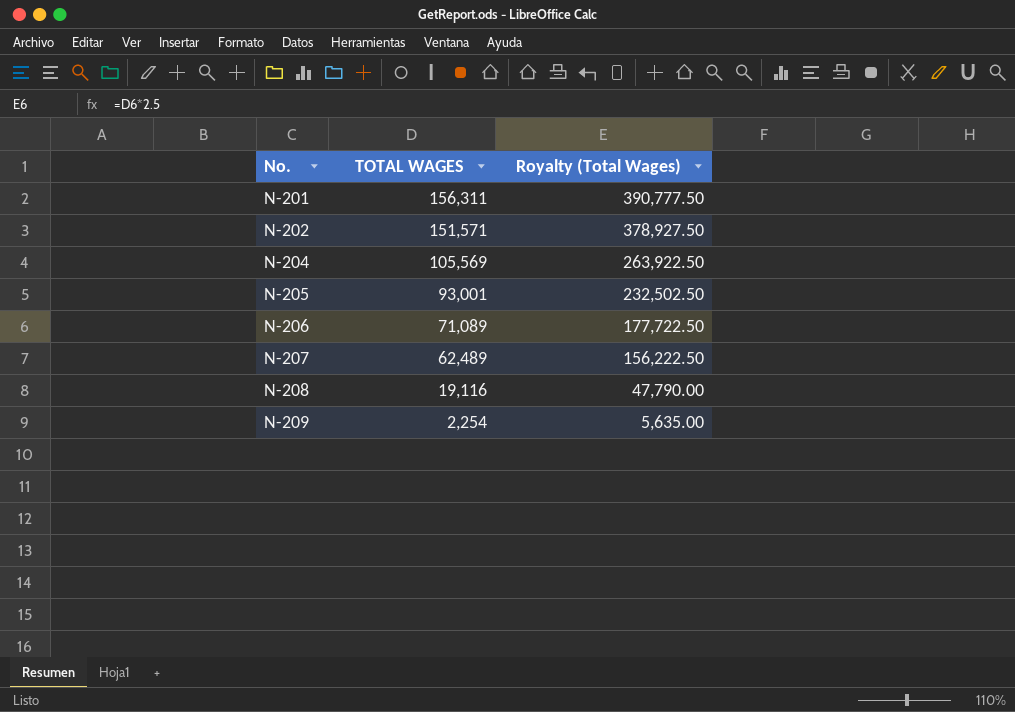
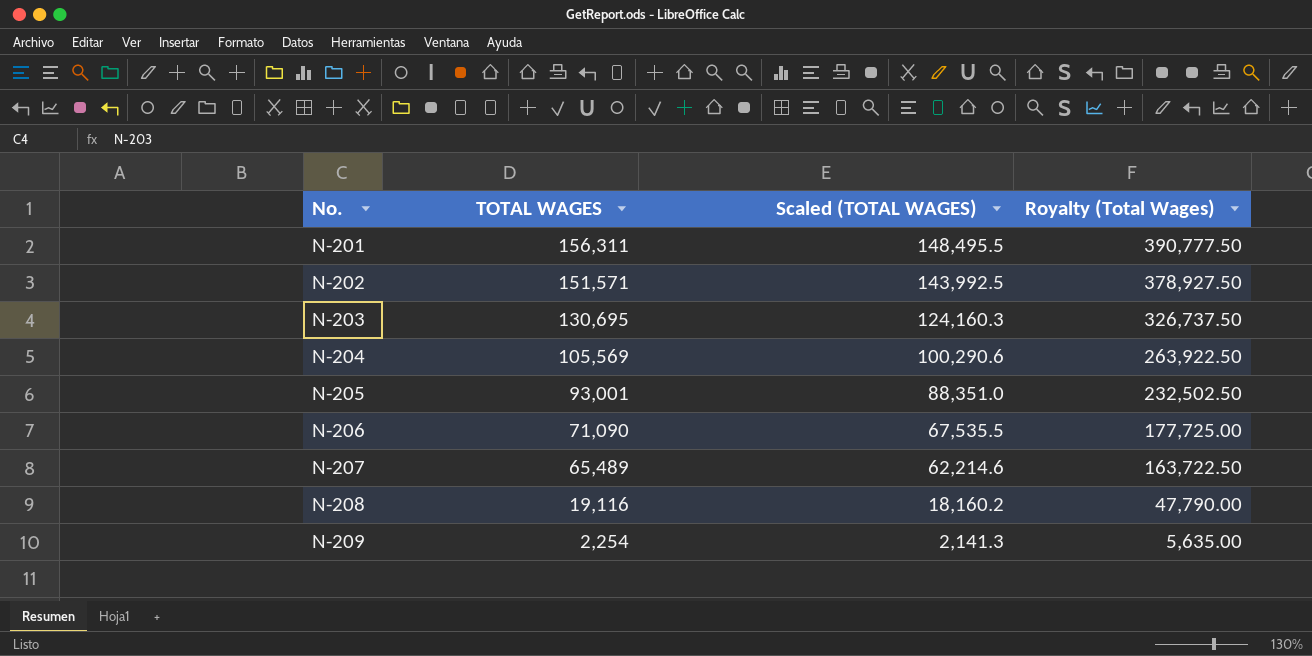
column Scaled (TOTAL WAGES) | formula: none -> [TOTAL WAGES] * 0.95
row N-203: none -> 130,695 | 124,160.3 | 326,737.50
N-206 | TOTAL WAGES: 71,089 -> 71,090
N-206 | Royalty (Total Wages): 177,722.50 -> 177,725.00
N-207 | TOTAL WAGES: 62,489 -> 65,489
N-207 | Royalty (Total Wages): 156,222.50 -> 163,722.50

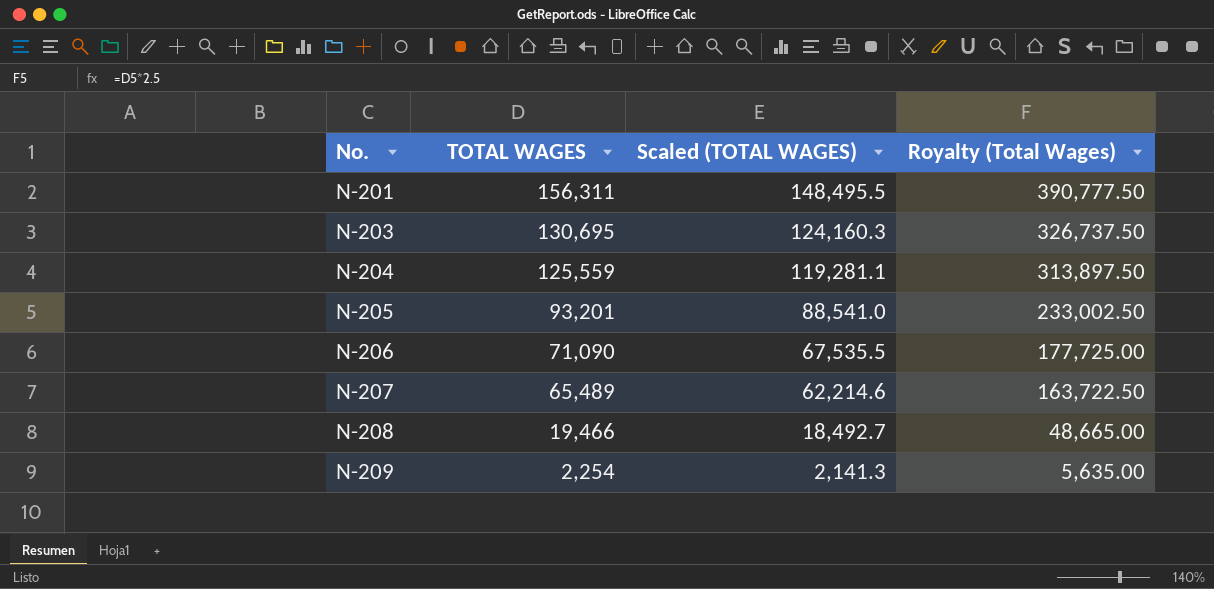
row N-202: 151,571 | 143,992.5 | 378,927.50 -> none
N-204 | TOTAL WAGES: 105,569 -> 125,559
N-204 | Scaled (TOTAL WAGES): 100,290.6 -> 119,281.1
N-204 | Royalty (Total Wages): 263,922.50 -> 313,897.50
N-205 | TOTAL WAGES: 93,001 -> 93,201
N-205 | Scaled (TOTAL WAGES): 88,351.0 -> 88,541.0
N-205 | Royalty (Total Wages): 232,502.50 -> 233,002.50
N-208 | TOTAL WAGES: 19,116 -> 19,466
N-208 | Scaled (TOTAL WAGES): 18,160.2 -> 18,492.7
N-208 | Royalty (Total Wages): 47,790.00 -> 48,665.00

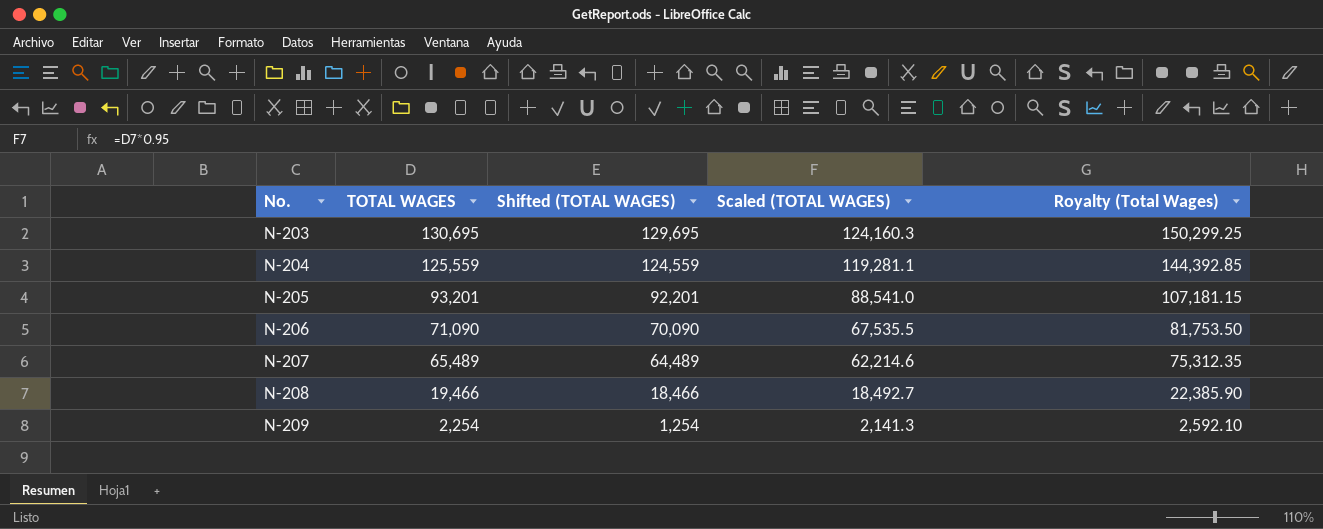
column Shifted (TOTAL WAGES) | formula: none -> [TOTAL WAGES] - 1000
column Royalty (Total Wages) | formula: [TOTAL WAGES] * 2.5 -> [TOTAL WAGES] * 1.15
row N-201: 156,311 | 148,495.5 | 390,777.50 -> none

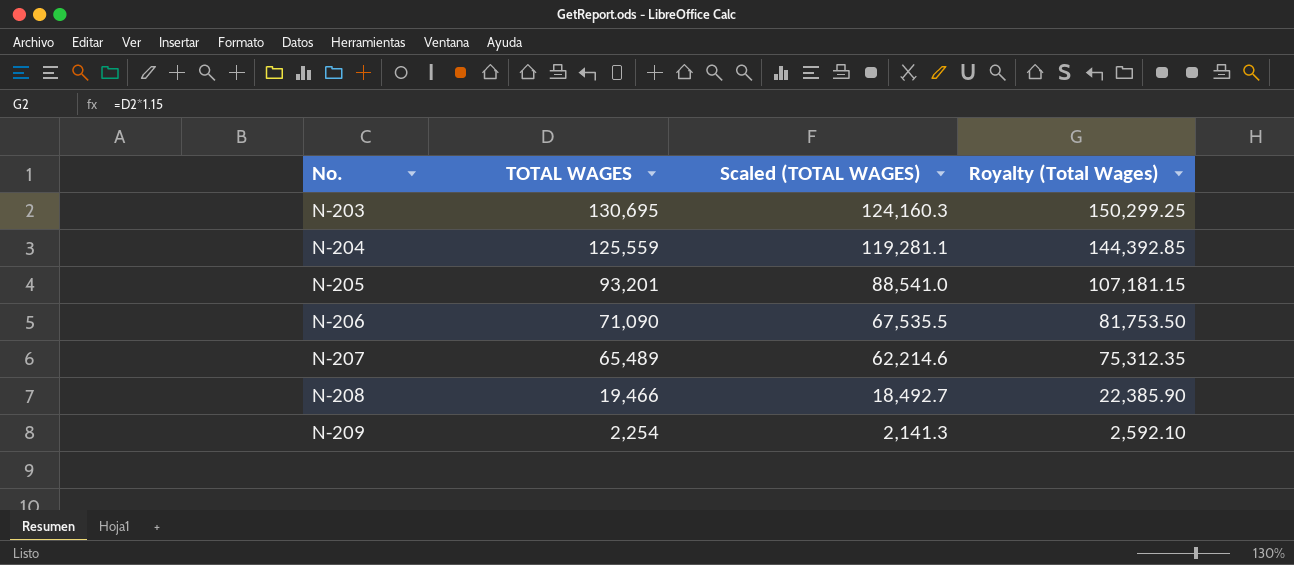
column Shifted (TOTAL WAGES) | formula: [TOTAL WAGES] - 1000 -> none

